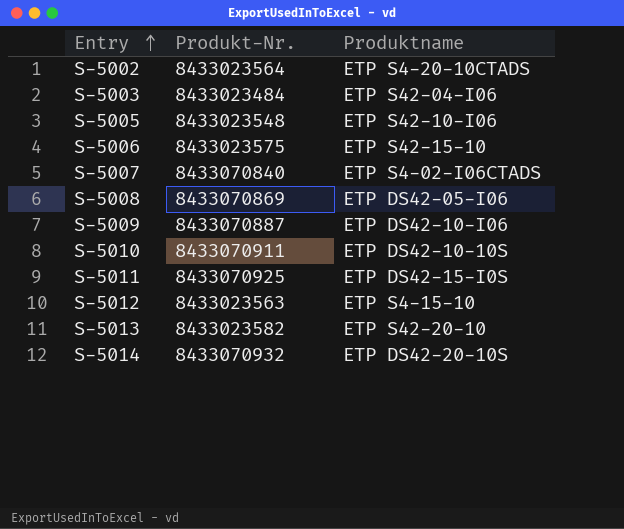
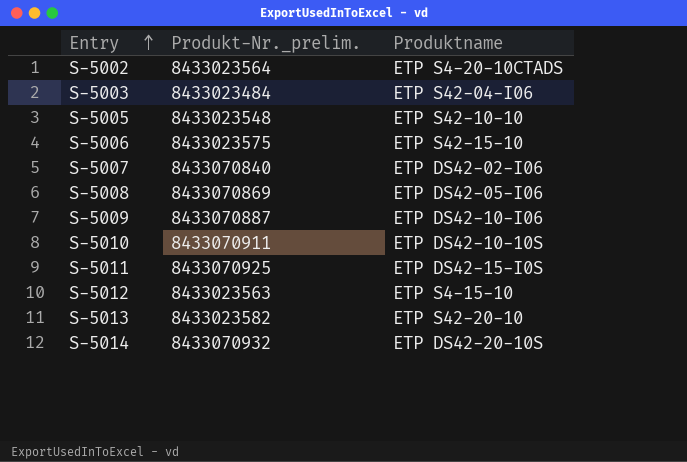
column name: Produkt-Nr. -> Produkt-Nr._prelim.
S-5005 | Produktname: ETP S42-10-I06 -> ETP S42-10-10
S-5007 | Produktname: ETP S4-02-I06CTADS -> ETP DS42-02-I06

